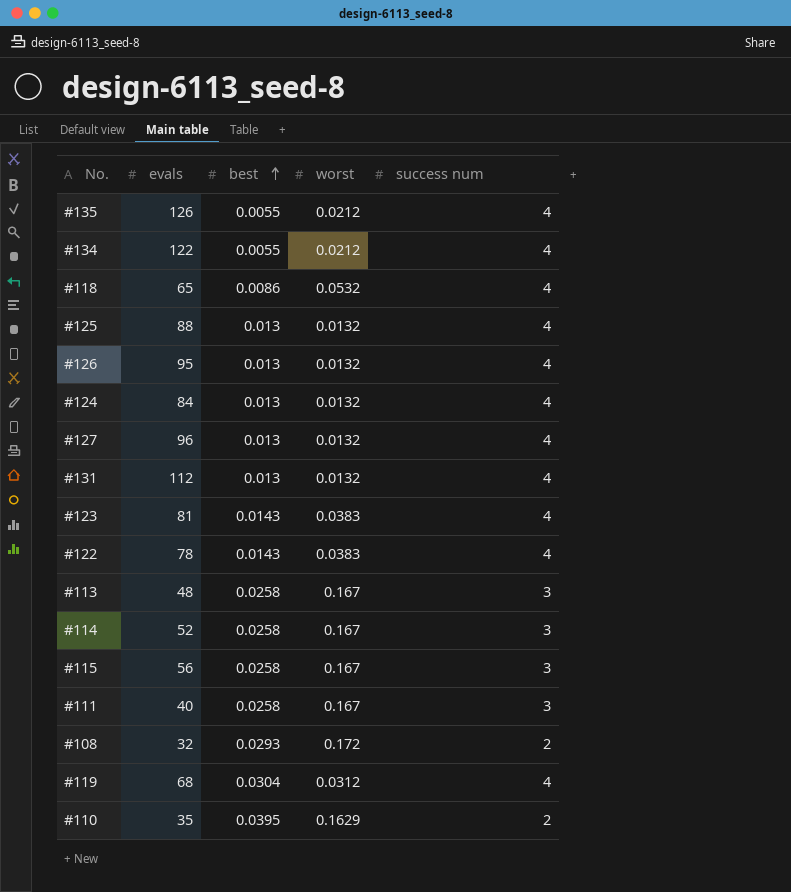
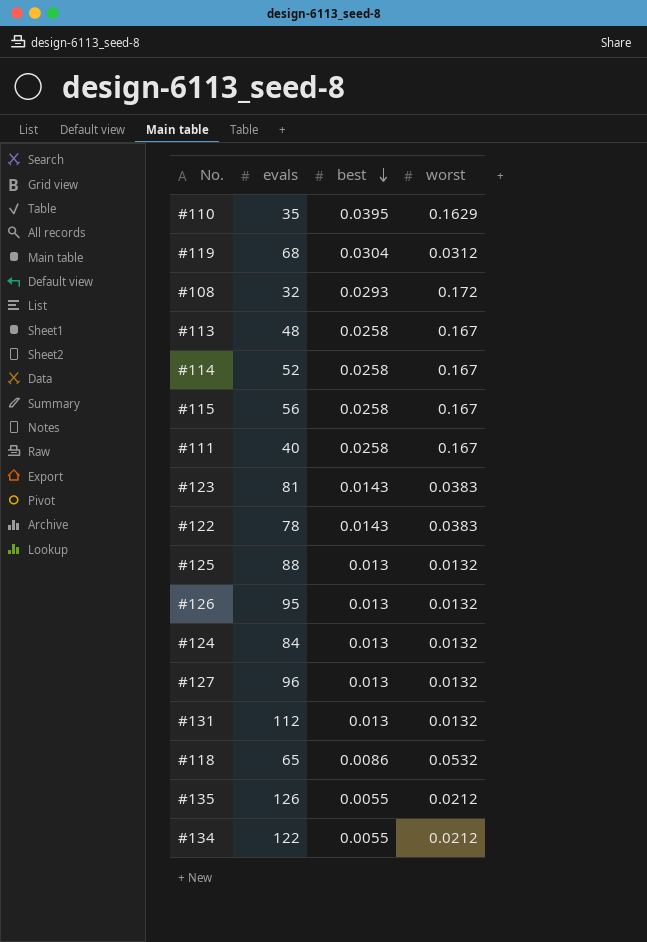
row order: best ascending -> best descending
column success num | position: 5 -> none

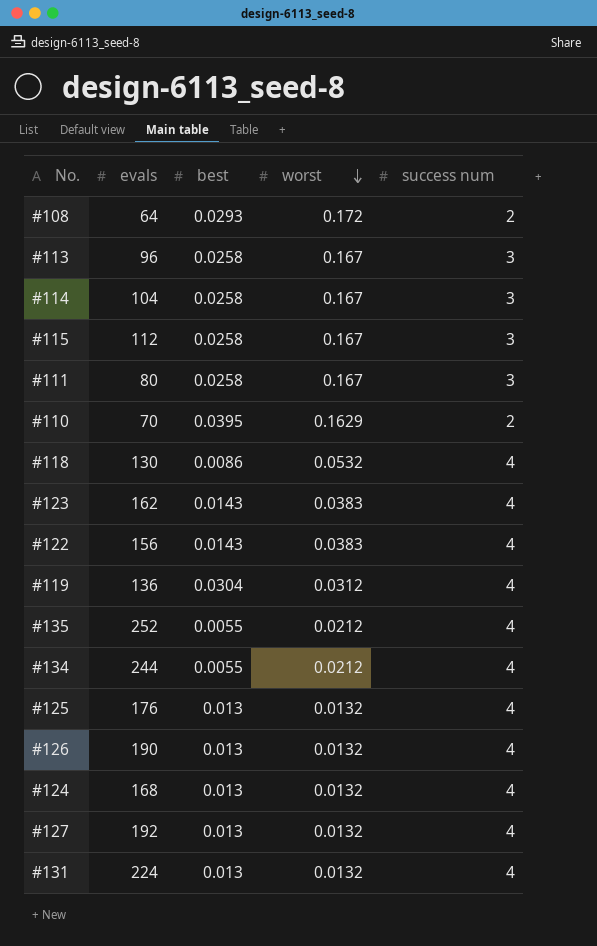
row order: best descending -> worst descending
column success num | position: none -> 5
#108 | evals: 32 -> 64
#113 | evals: 48 -> 96
#114 | evals: 52 -> 104
#115 | evals: 56 -> 112
#111 | evals: 40 -> 80
#110 | evals: 35 -> 70
#118 | evals: 65 -> 130
#123 | evals: 81 -> 162
#122 | evals: 78 -> 156
#119 | evals: 68 -> 136
#135 | evals: 126 -> 252
#134 | evals: 122 -> 244
#125 | evals: 88 -> 176
#126 | evals: 95 -> 190
#124 | evals: 84 -> 168
#127 | evals: 96 -> 192
#131 | evals: 112 -> 224

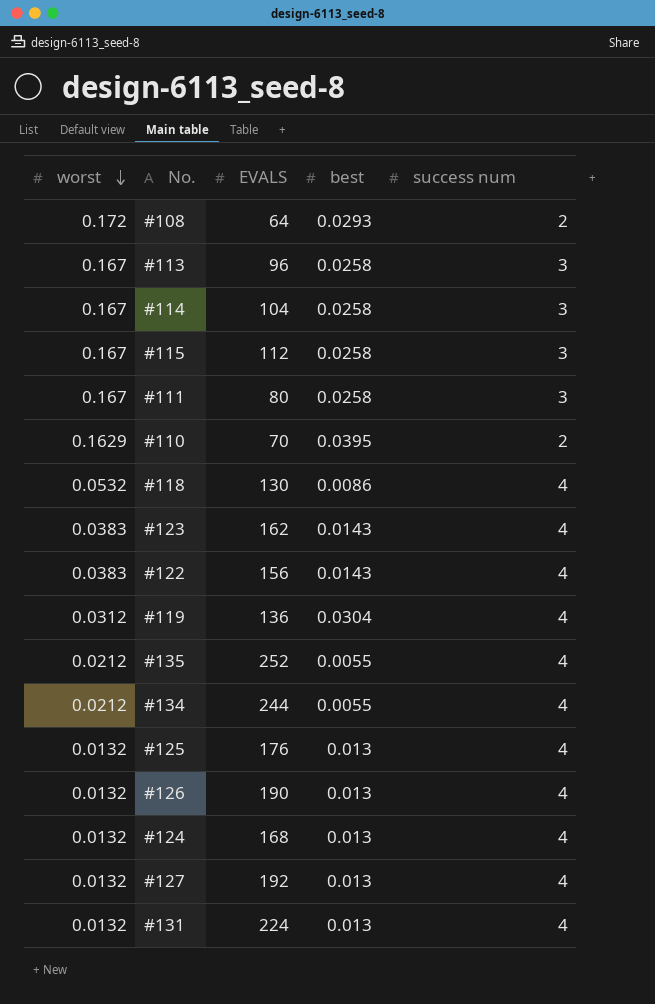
column worst | position: 4 -> 1
column name: evals -> EVALS

